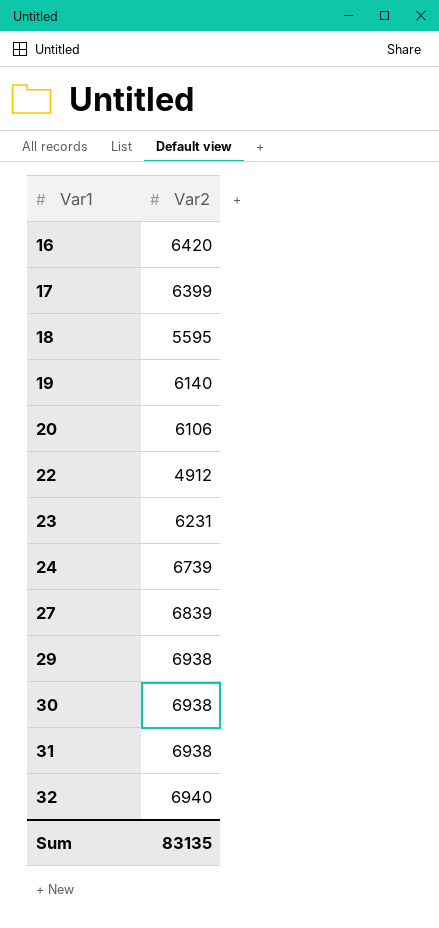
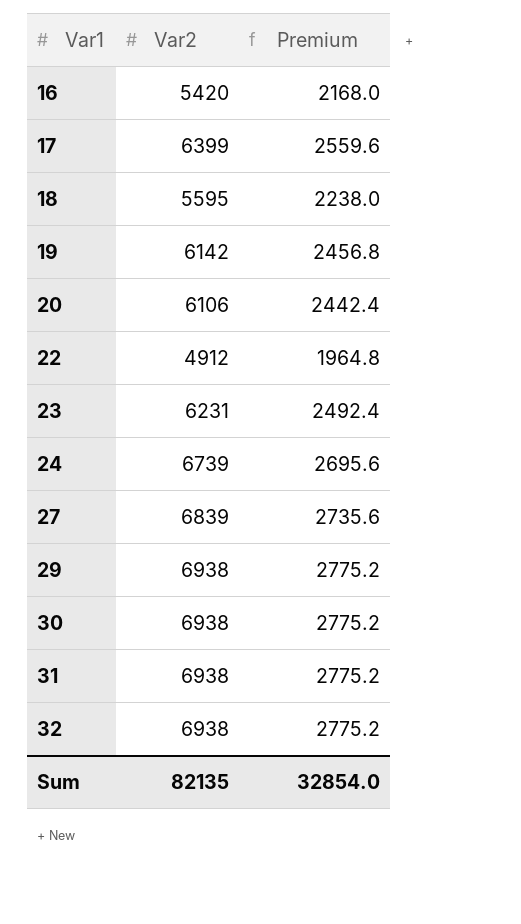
column Premium | formula: none -> [Var2] * 0.4
16 | Var2: 6420 -> 5420
19 | Var2: 6140 -> 6142
32 | Var2: 6940 -> 6938
Sum | Var2: 83135 -> 82135

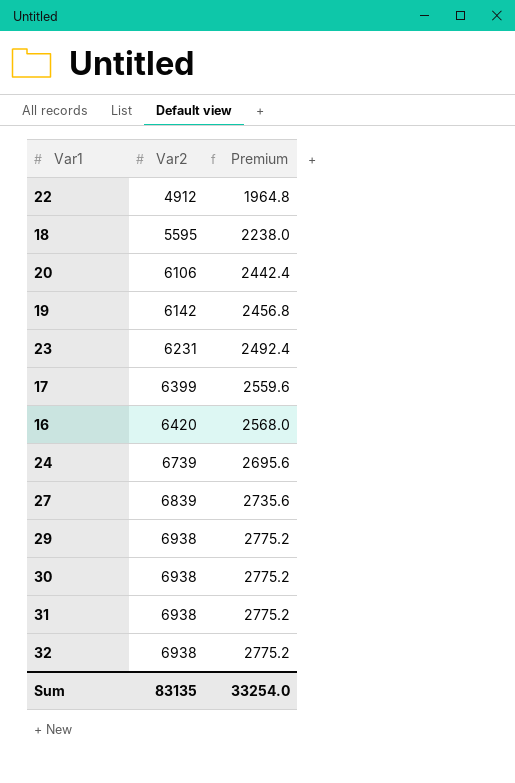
row order: Var1 ascending -> Var2 ascending
16 | Var2: 5420 -> 6420
16 | Premium: 2168.0 -> 2568.0
Sum | Var2: 82135 -> 83135
Sum | Premium: 32854.0 -> 33254.0

